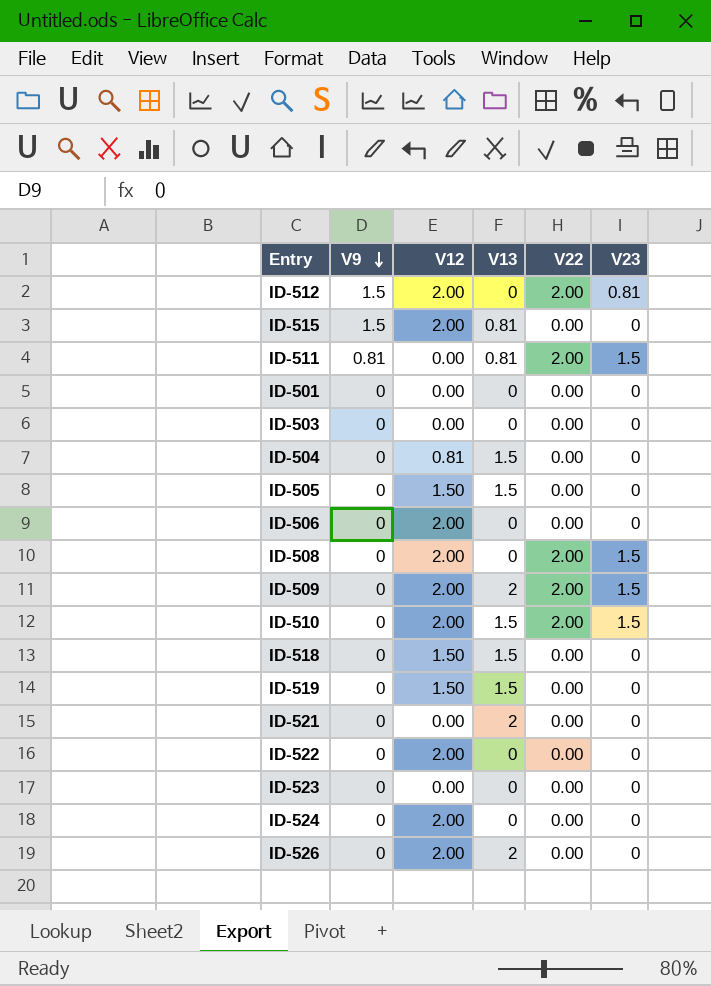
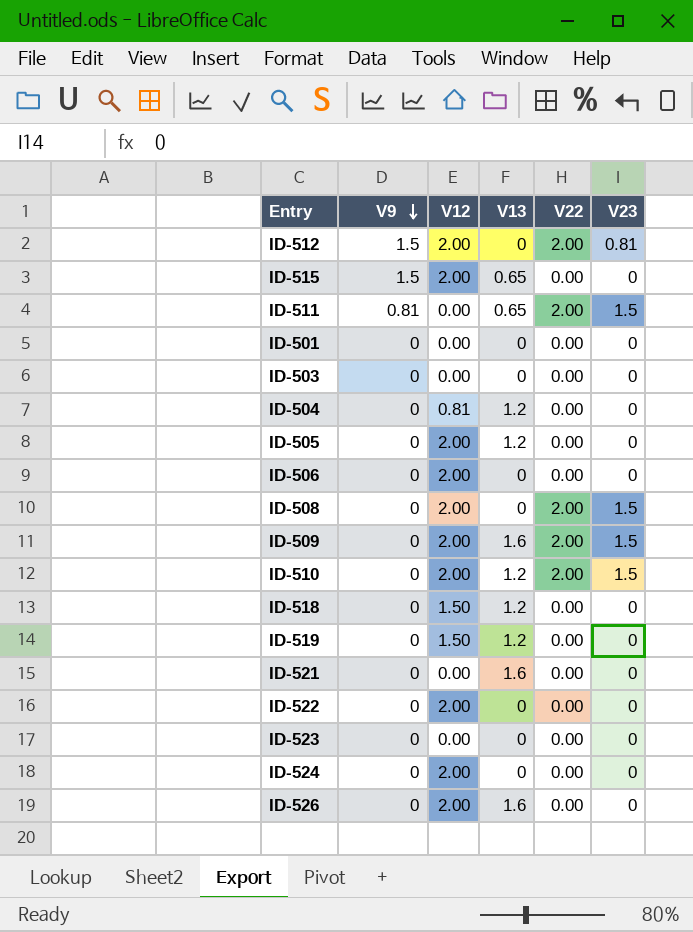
ID-515 | V13: 0.81 -> 0.65
ID-511 | V13: 0.81 -> 0.65
ID-504 | V13: 1.5 -> 1.2
ID-505 | V12: 1.50 -> 2.00
ID-505 | V13: 1.5 -> 1.2
ID-509 | V13: 2 -> 1.6
ID-510 | V13: 1.5 -> 1.2
ID-518 | V13: 1.5 -> 1.2
ID-519 | V13: 1.5 -> 1.2
ID-521 | V13: 2 -> 1.6
ID-526 | V13: 2 -> 1.6

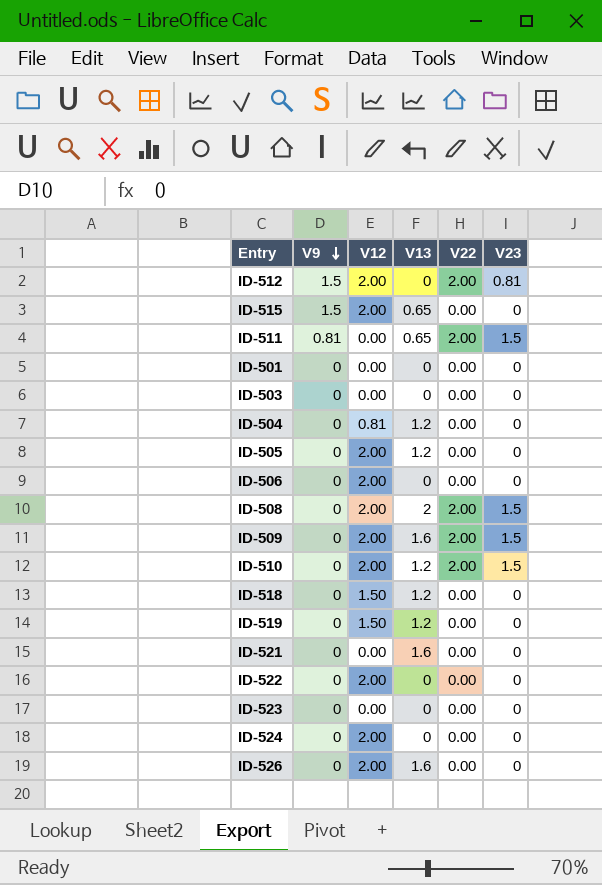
ID-508 | V13: 0 -> 2

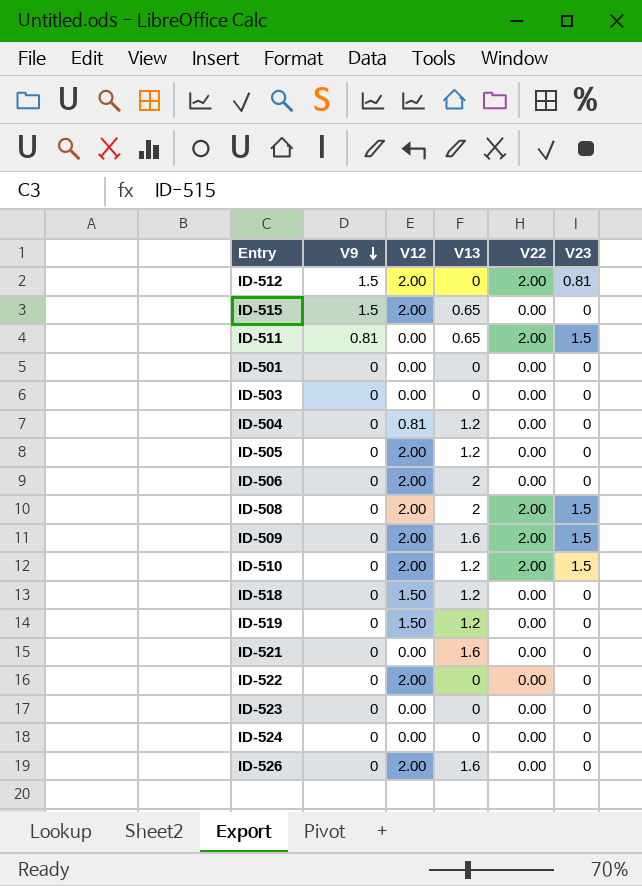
ID-506 | V13: 0 -> 2
ID-524 | V12: 2.00 -> 0.00

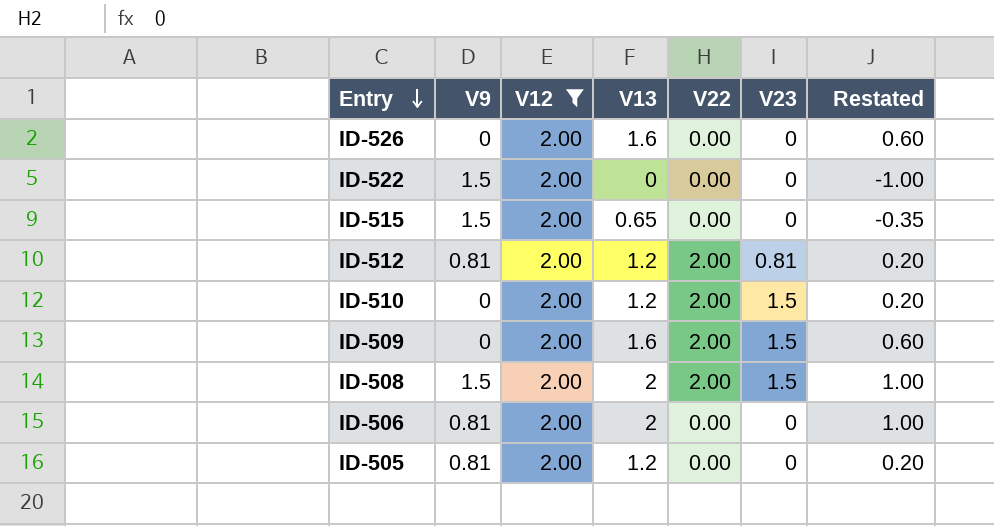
filter: none -> V12 = 2.00
row order: V9 descending -> Entry descending
column Restated | formula: none -> [V13] - 1
ID-522 | V9: 0 -> 1.5
ID-512 | V9: 1.5 -> 0.81
ID-512 | V13: 0 -> 1.2
ID-508 | V9: 0 -> 1.5
ID-506 | V9: 0 -> 0.81
ID-505 | V9: 0 -> 0.81

